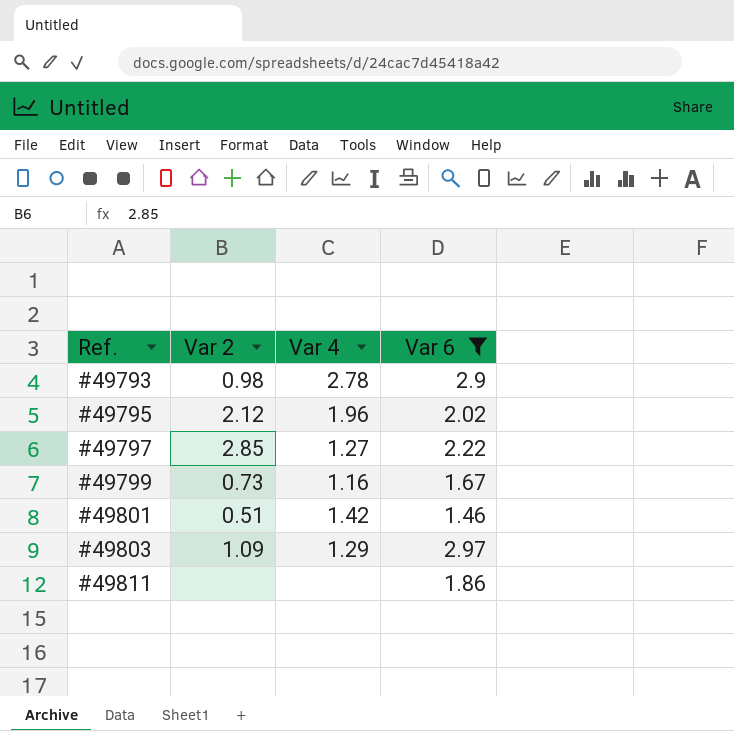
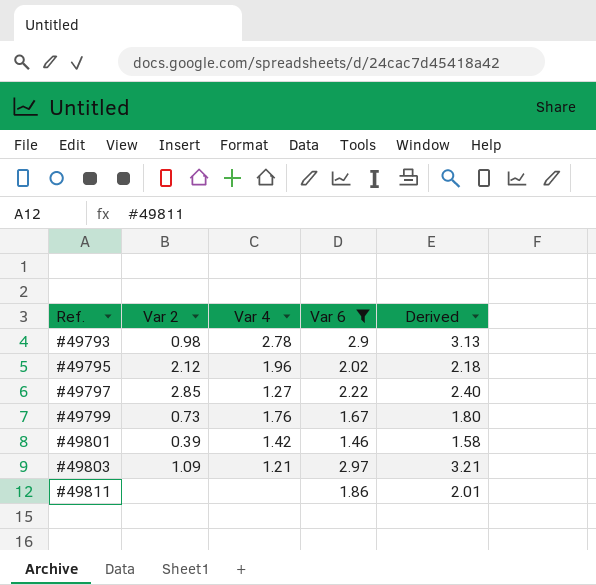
column Derived | formula: none -> [Var 6] * 1.08
#49799 | Var 4: 1.16 -> 1.76
#49801 | Var 2: 0.51 -> 0.39
#49803 | Var 4: 1.29 -> 1.21

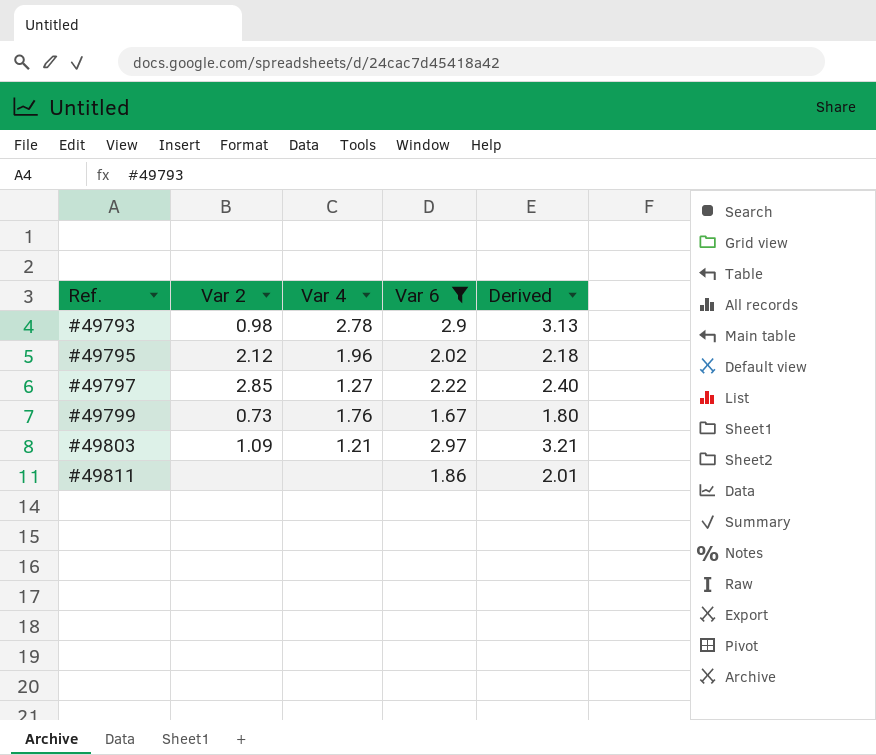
row #49801: 0.39 | 1.42 | 1.46 | 1.58 -> none

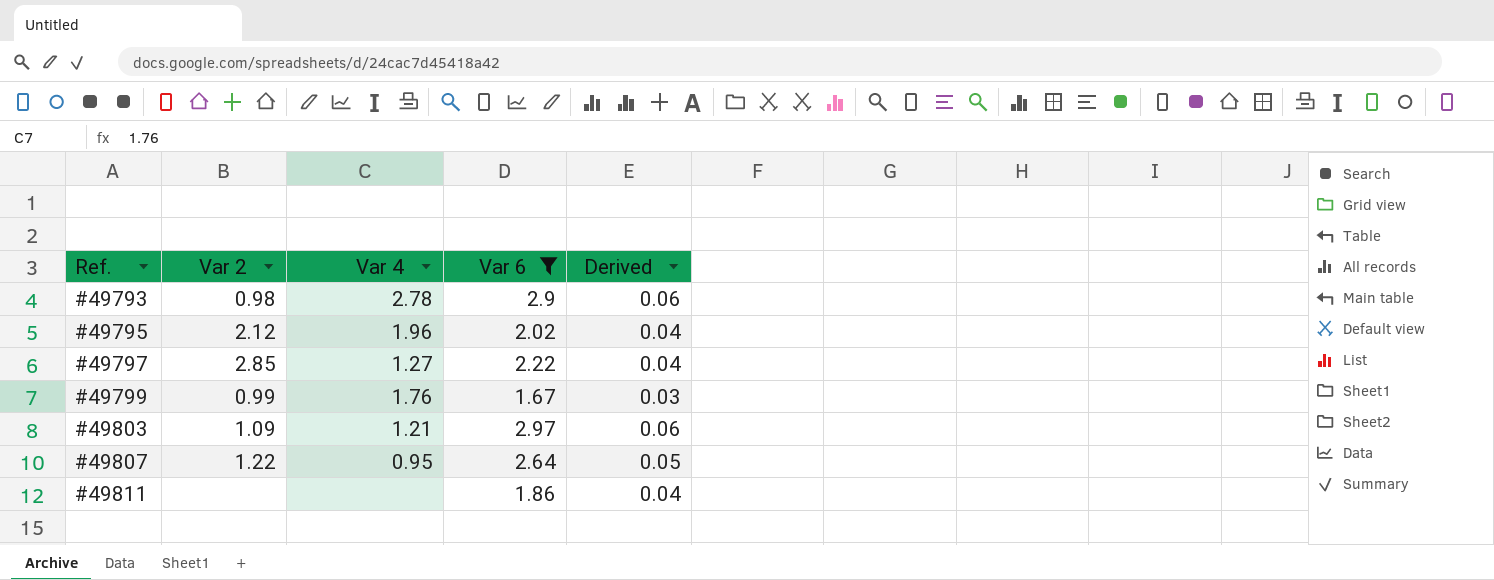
column Derived | formula: [Var 6] * 1.08 -> [Var 6] * 0.02
#49799 | Var 2: 0.73 -> 0.99
row #49807: none -> 1.22 | 0.95 | 2.64 | 0.05

